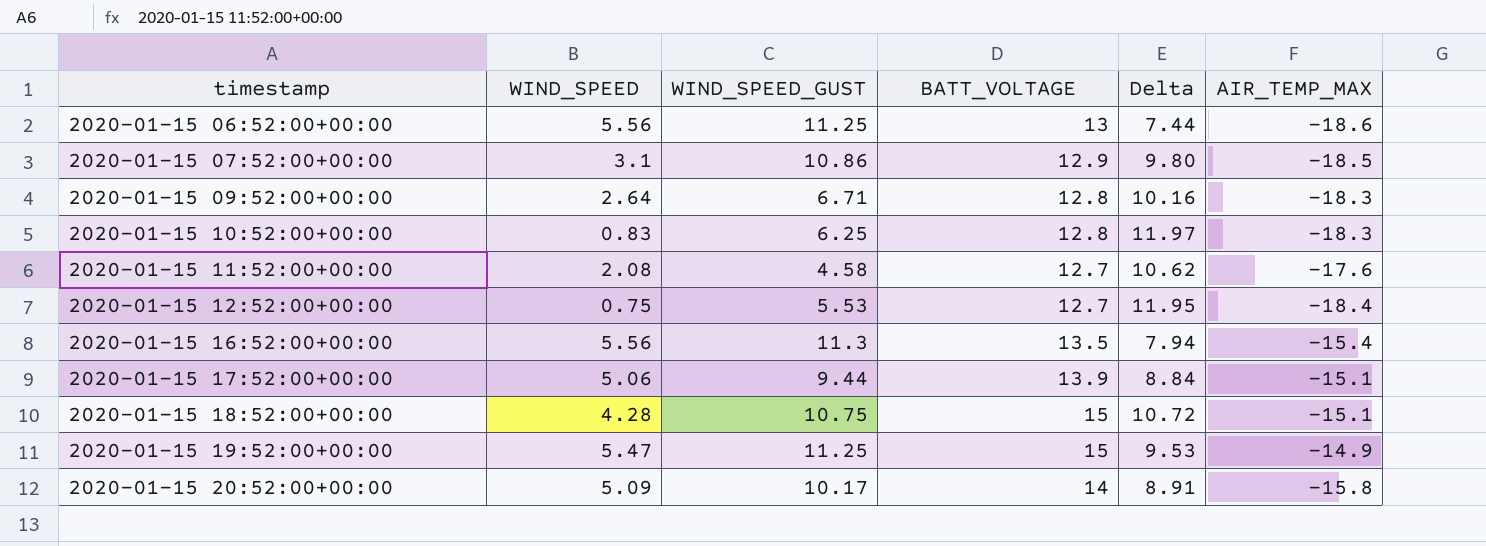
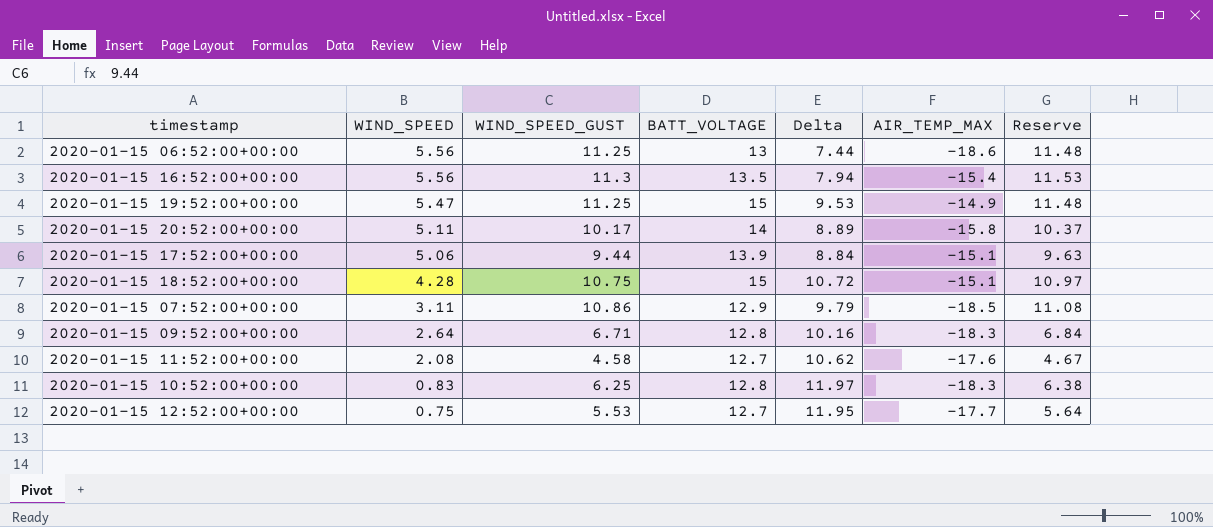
row order: timestamp ascending -> WIND_SPEED descending
column Reserve | formula: none -> [WIND_SPEED_GUST] * 1.02
2020-01-15 20:52:00+00:00 | WIND_SPEED: 5.09 -> 5.11
2020-01-15 20:52:00+00:00 | Delta: 8.91 -> 8.89
2020-01-15 07:52:00+00:00 | WIND_SPEED: 3.1 -> 3.11
2020-01-15 07:52:00+00:00 | Delta: 9.80 -> 9.79
2020-01-15 12:52:00+00:00 | AIR_TEMP_MAX: -18.4 -> -17.7

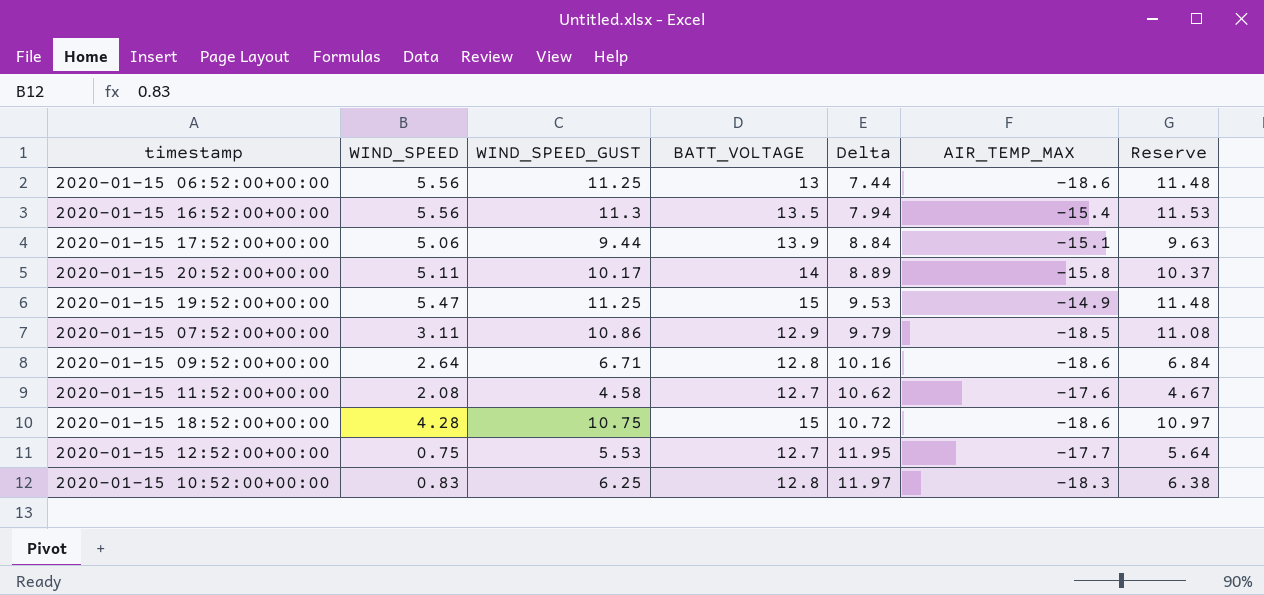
row order: WIND_SPEED descending -> Delta ascending
2020-01-15 09:52:00+00:00 | AIR_TEMP_MAX: -18.3 -> -18.6
2020-01-15 18:52:00+00:00 | AIR_TEMP_MAX: -15.1 -> -18.6

